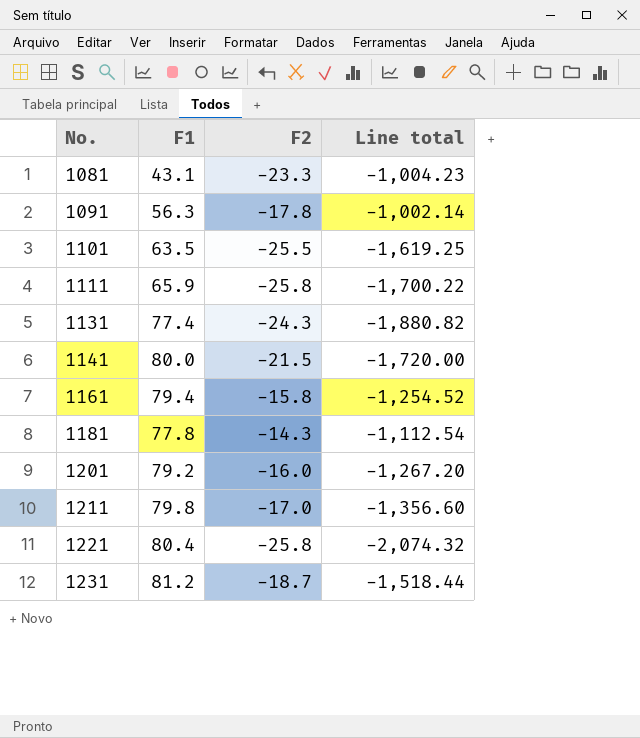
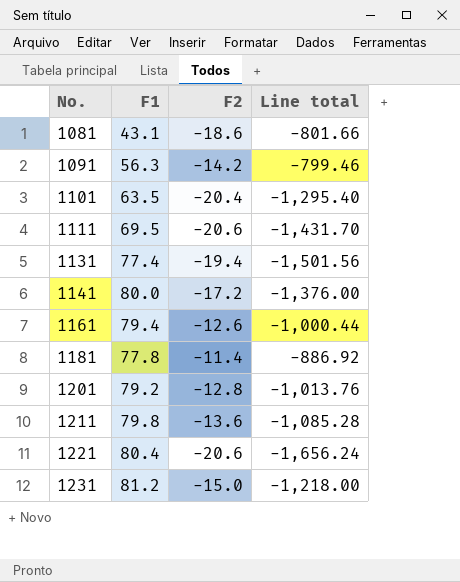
1081 | F2: -23.3 -> -18.6
1081 | Line total: -1,004.23 -> -801.66
1091 | F2: -17.8 -> -14.2
1091 | Line total: -1,002.14 -> -799.46
1101 | F2: -25.5 -> -20.4
1101 | Line total: -1,619.25 -> -1,295.40
1111 | F1: 65.9 -> 69.5
1111 | F2: -25.8 -> -20.6
1111 | Line total: -1,700.22 -> -1,431.70
1131 | F2: -24.3 -> -19.4
1131 | Line total: -1,880.82 -> -1,501.56
1141 | F2: -21.5 -> -17.2
1141 | Line total: -1,720.00 -> -1,376.00
1161 | F2: -15.8 -> -12.6
1161 | Line total: -1,254.52 -> -1,000.44
1181 | F2: -14.3 -> -11.4
1181 | Line total: -1,112.54 -> -886.92
1201 | F2: -16.0 -> -12.8
1201 | Line total: -1,267.20 -> -1,013.76
1211 | F2: -17.0 -> -13.6
1211 | Line total: -1,356.60 -> -1,085.28
1221 | F2: -25.8 -> -20.6
1221 | Line total: -2,074.32 -> -1,656.24
1231 | F2: -18.7 -> -15.0
1231 | Line total: -1,518.44 -> -1,218.00

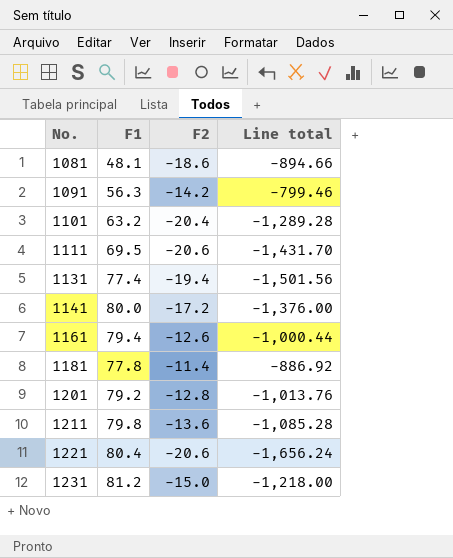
1081 | F1: 43.1 -> 48.1
1081 | Line total: -801.66 -> -894.66
1101 | F1: 63.5 -> 63.2
1101 | Line total: -1,295.40 -> -1,289.28

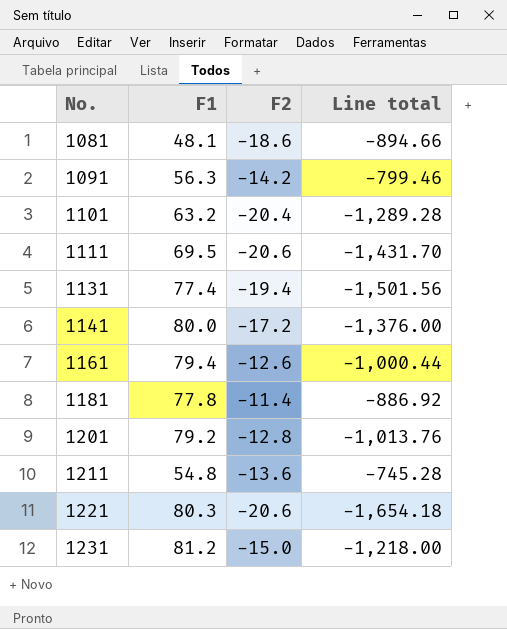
1211 | F1: 79.8 -> 54.8
1211 | Line total: -1,085.28 -> -745.28
1221 | F1: 80.4 -> 80.3
1221 | Line total: -1,656.24 -> -1,654.18

